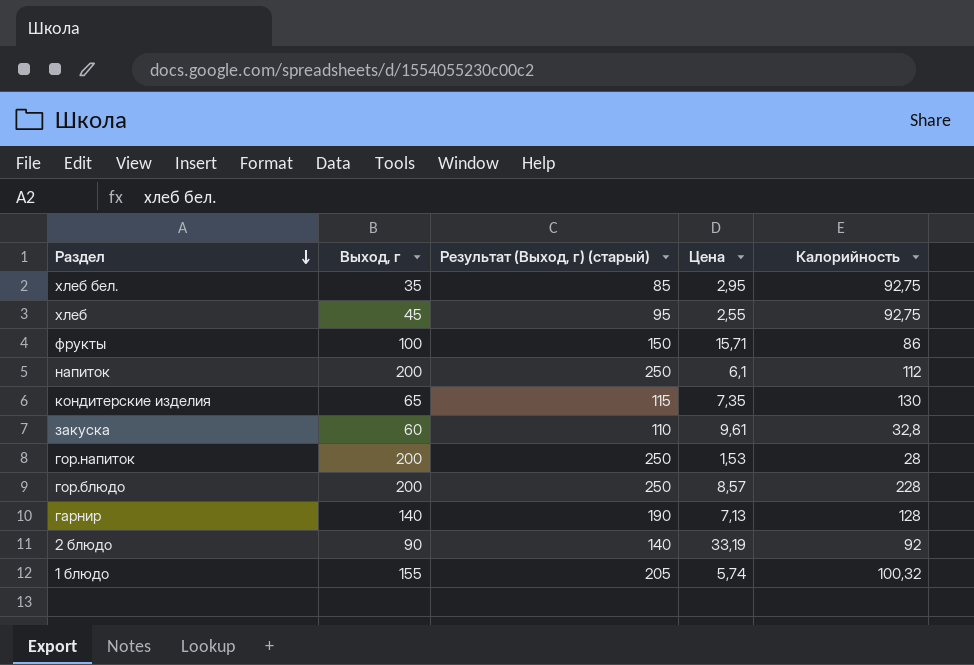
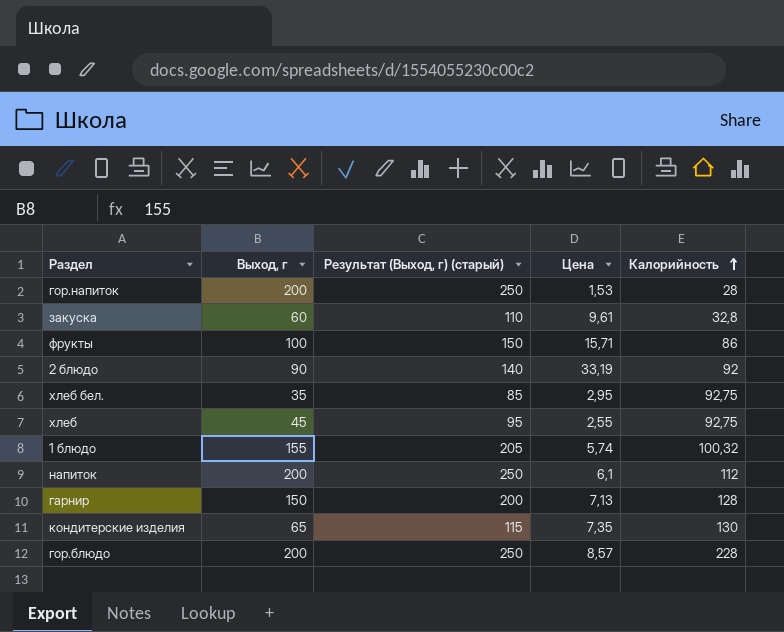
row order: Раздел descending -> Калорийность ascending
гарнир | Выход, г: 140 -> 150
гарнир | Результат (Выход, г) (старый): 190 -> 200

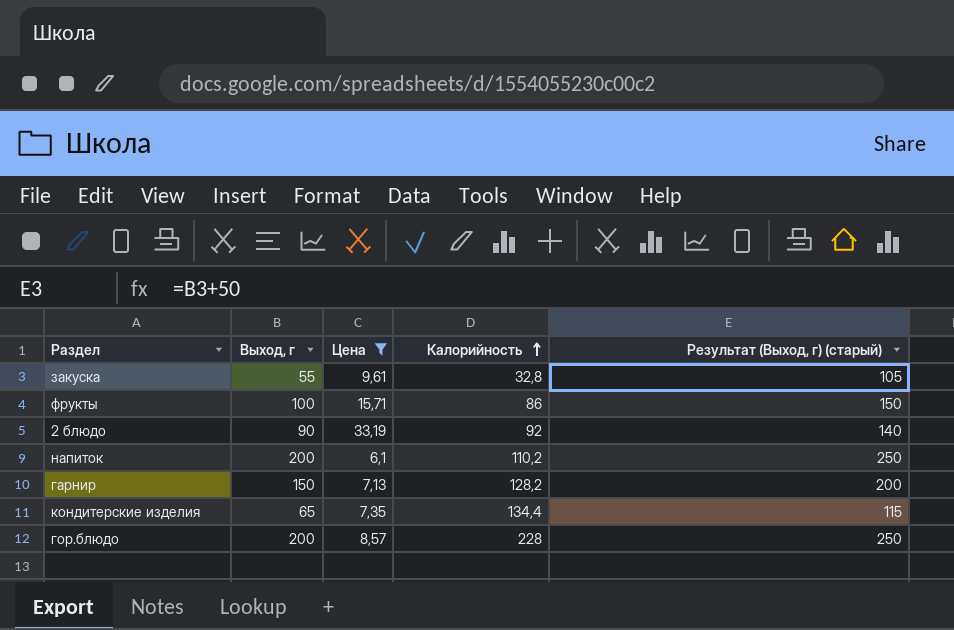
filter: none -> Цена >= 6,1
column Результат (Выход, г) (старый) | position: 3 -> 5
закуска | Выход, г: 60 -> 55
закуска | Результат (Выход, г) (старый): 110 -> 105
напиток | Калорийность: 112 -> 110,2
гарнир | Калорийность: 128 -> 128,2
кондитерские изделия | Калорийность: 130 -> 134,4

